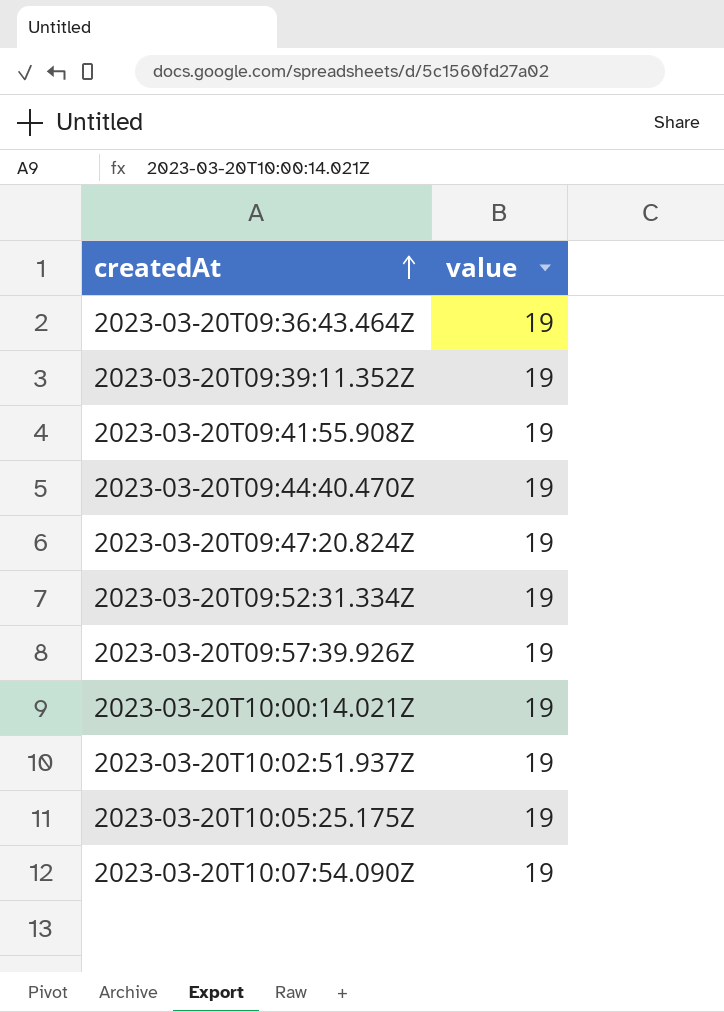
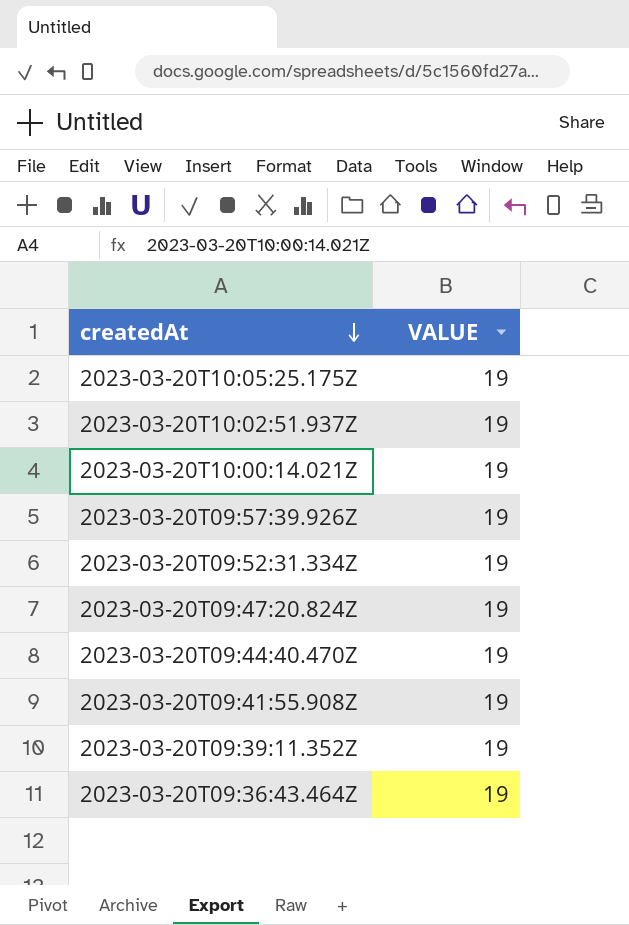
row order: createdAt ascending -> createdAt descending
column name: value -> VALUE
row 2023-03-20T10:07:54.090Z: 19 -> none

